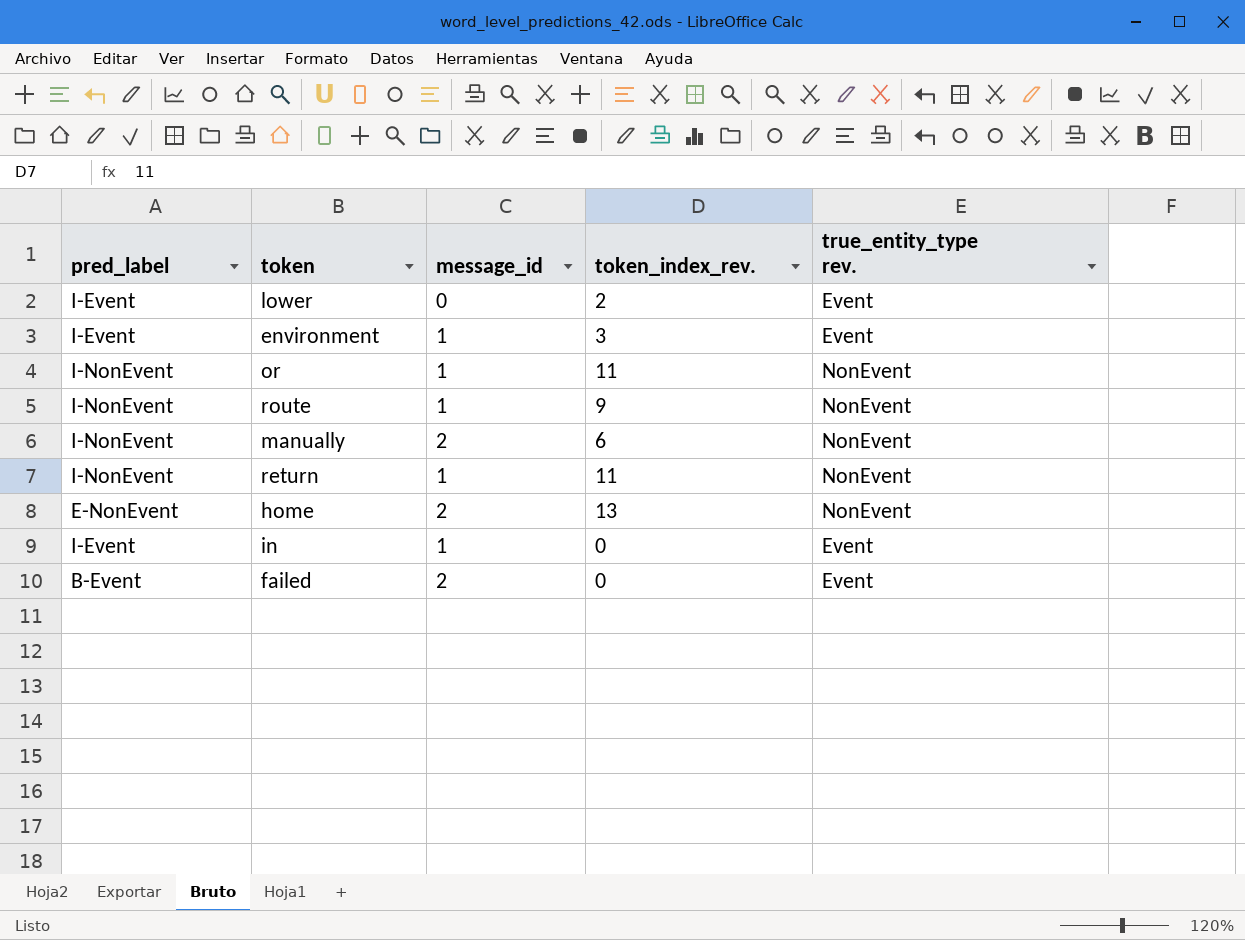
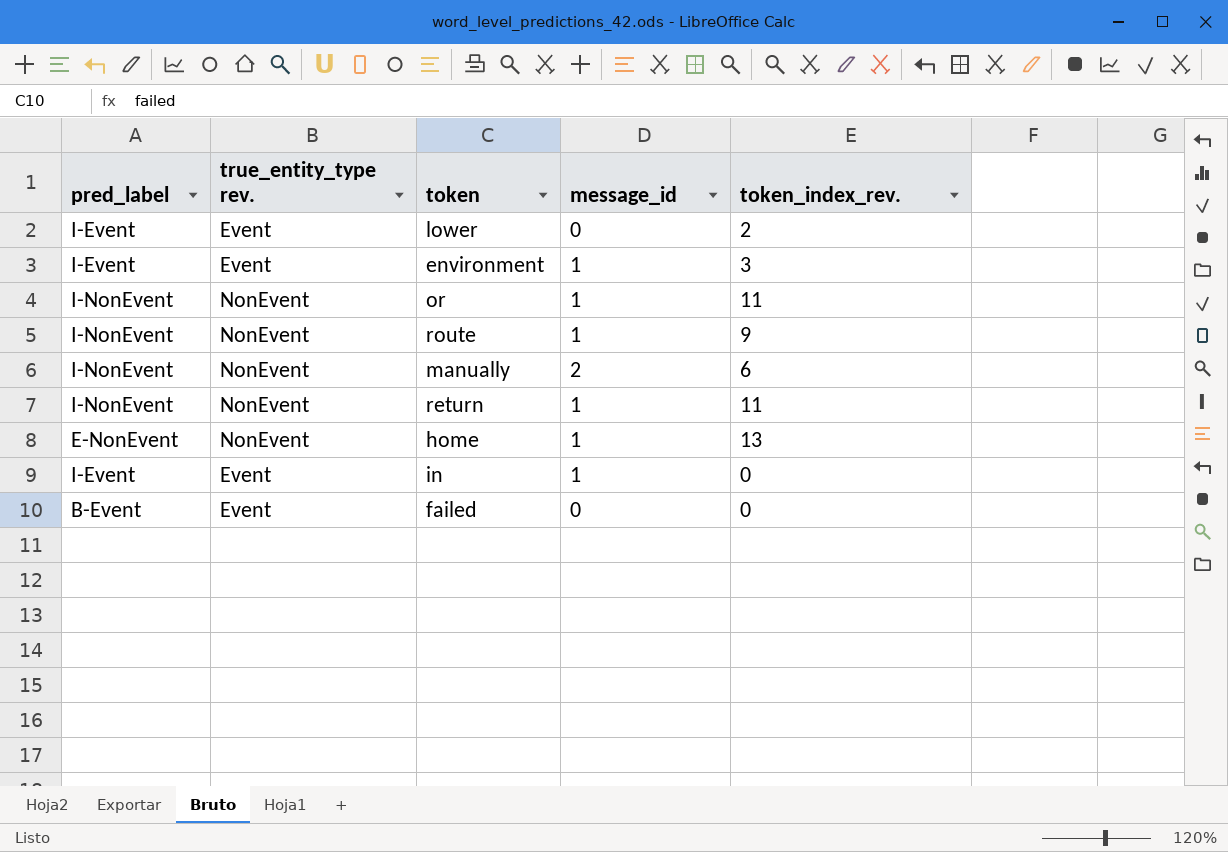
column true_entity_type rev. | position: 5 -> 2
home | message_id: 2 -> 1
failed | message_id: 2 -> 0

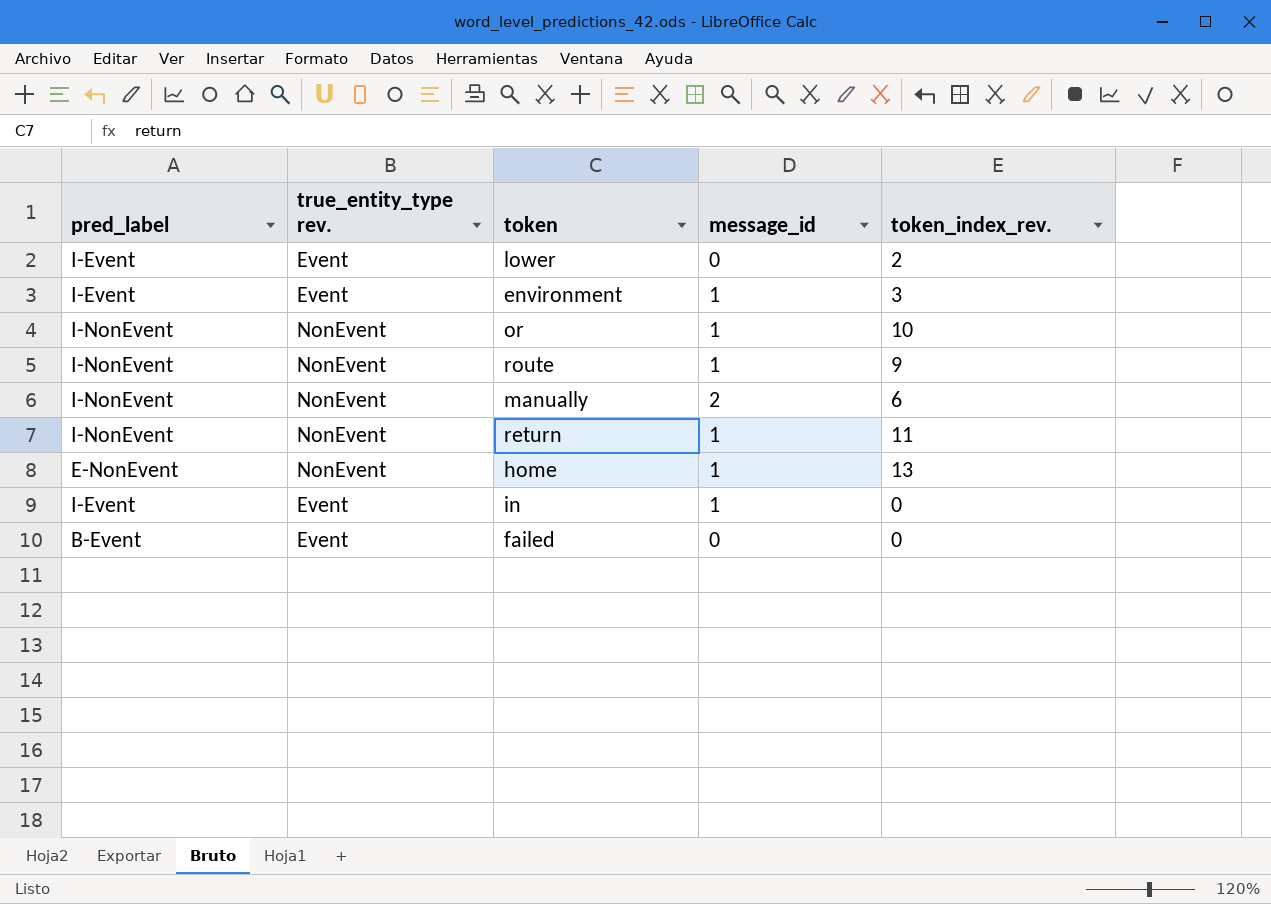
or | token_index_rev.: 11 -> 10

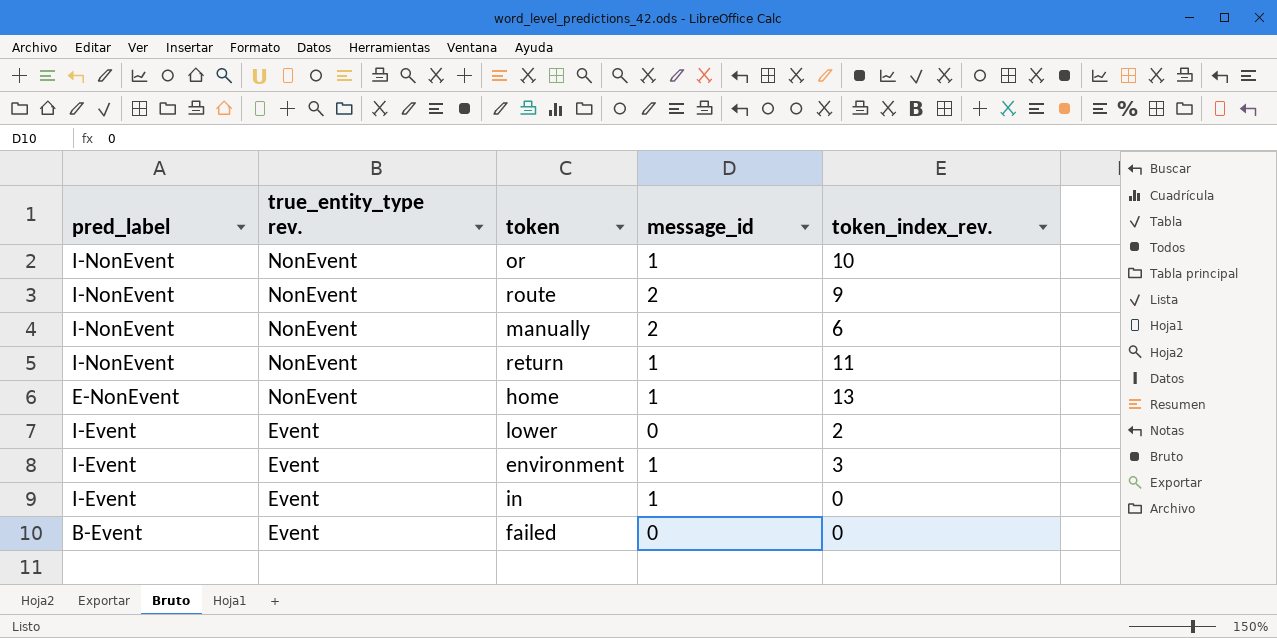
row order: none -> true_entity_type rev. descending
route | message_id: 1 -> 2

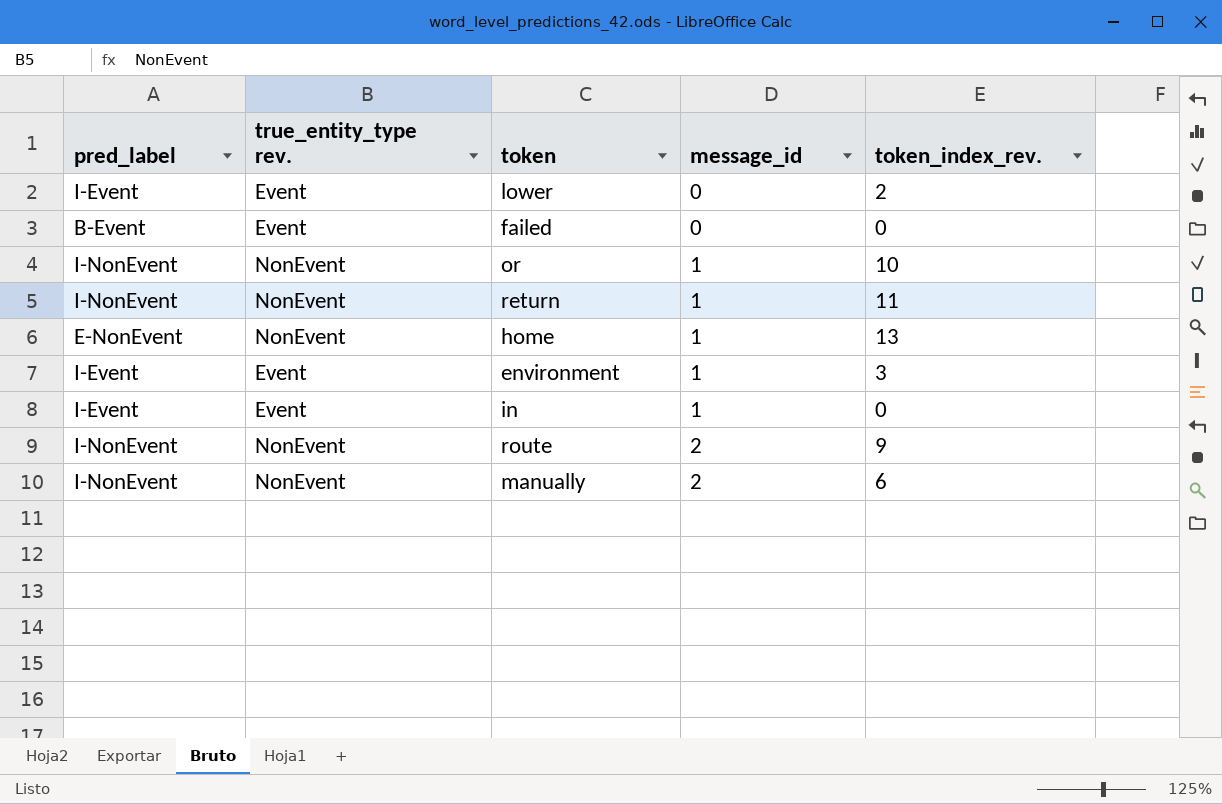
row order: true_entity_type rev. descending -> message_id ascending

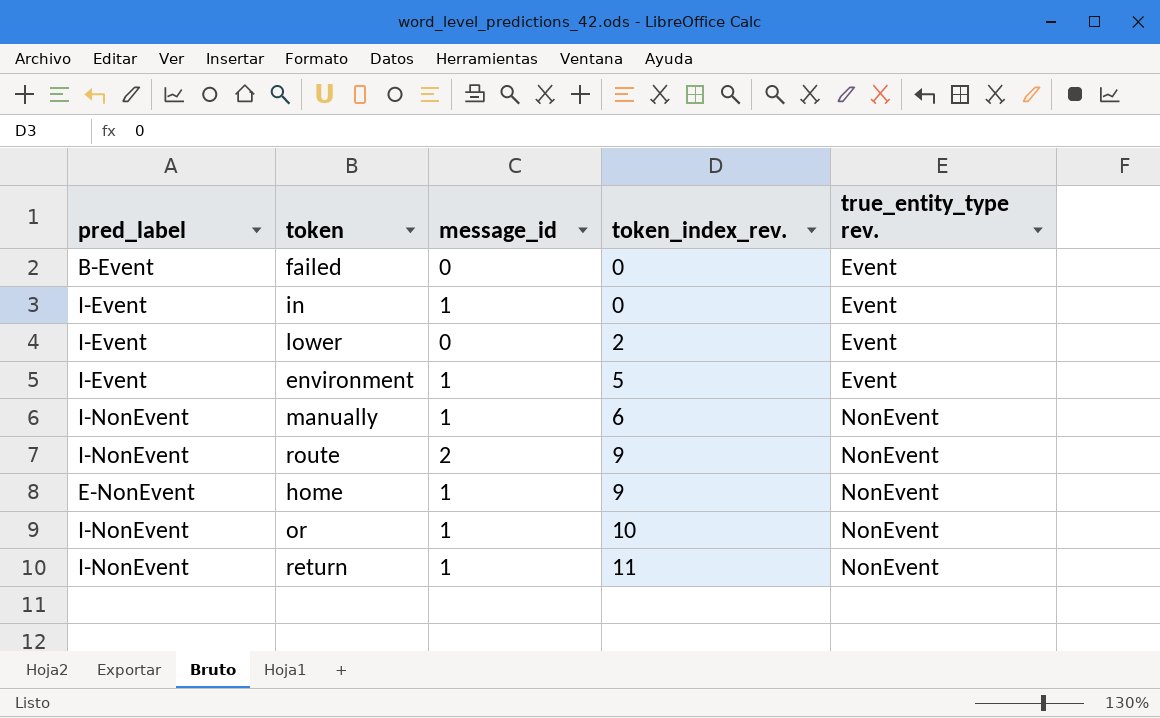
row order: message_id ascending -> token_index_rev. ascending
column true_entity_type rev. | position: 2 -> 5
environment | token_index_rev.: 3 -> 5
manually | message_id: 2 -> 1
home | token_index_rev.: 13 -> 9

